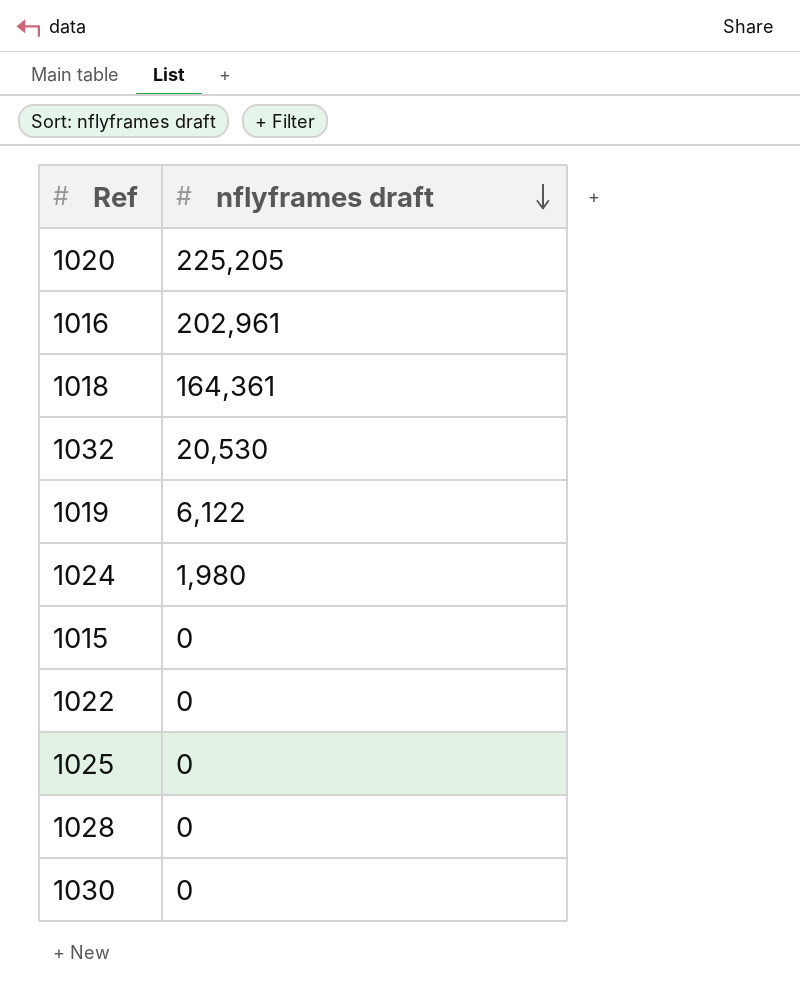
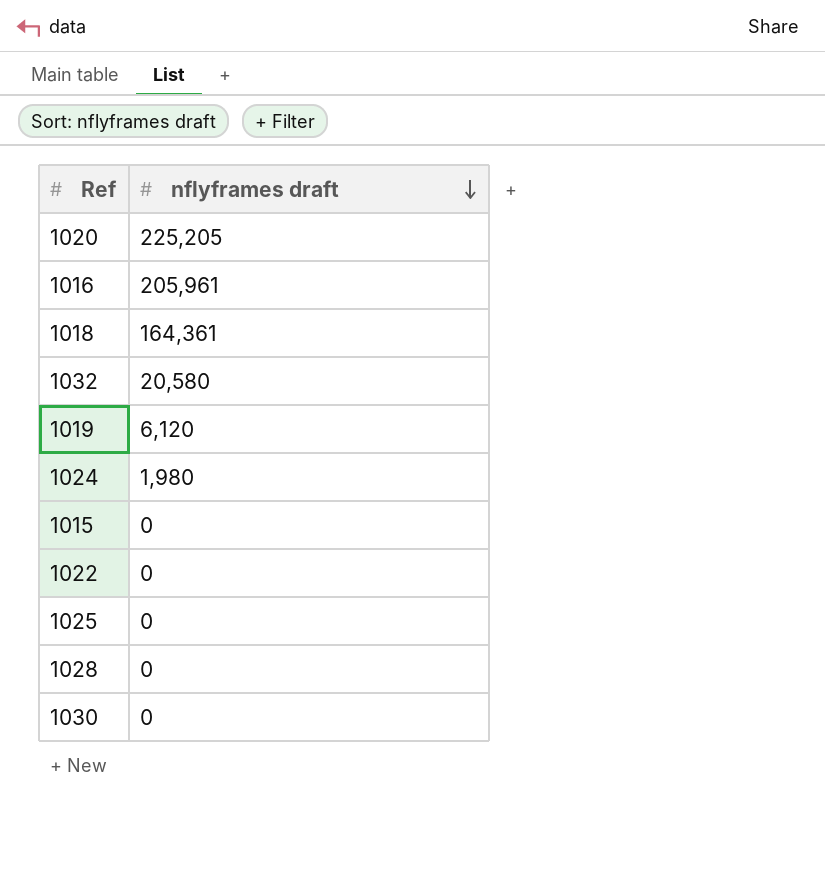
1016 | nflyframes draft: 202,961 -> 205,961
1032 | nflyframes draft: 20,530 -> 20,580
1019 | nflyframes draft: 6,122 -> 6,120

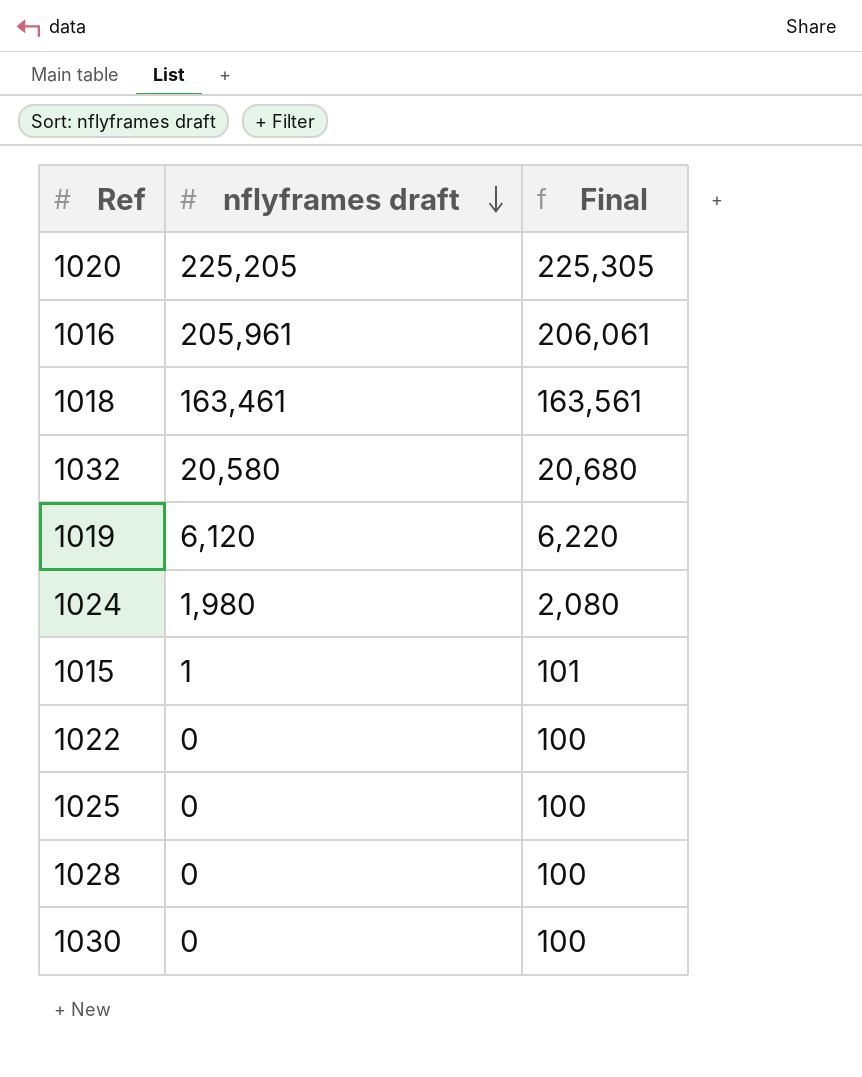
column Final | formula: none -> [nflyframes draft] + 100
1018 | nflyframes draft: 164,361 -> 163,461
1015 | nflyframes draft: 0 -> 1

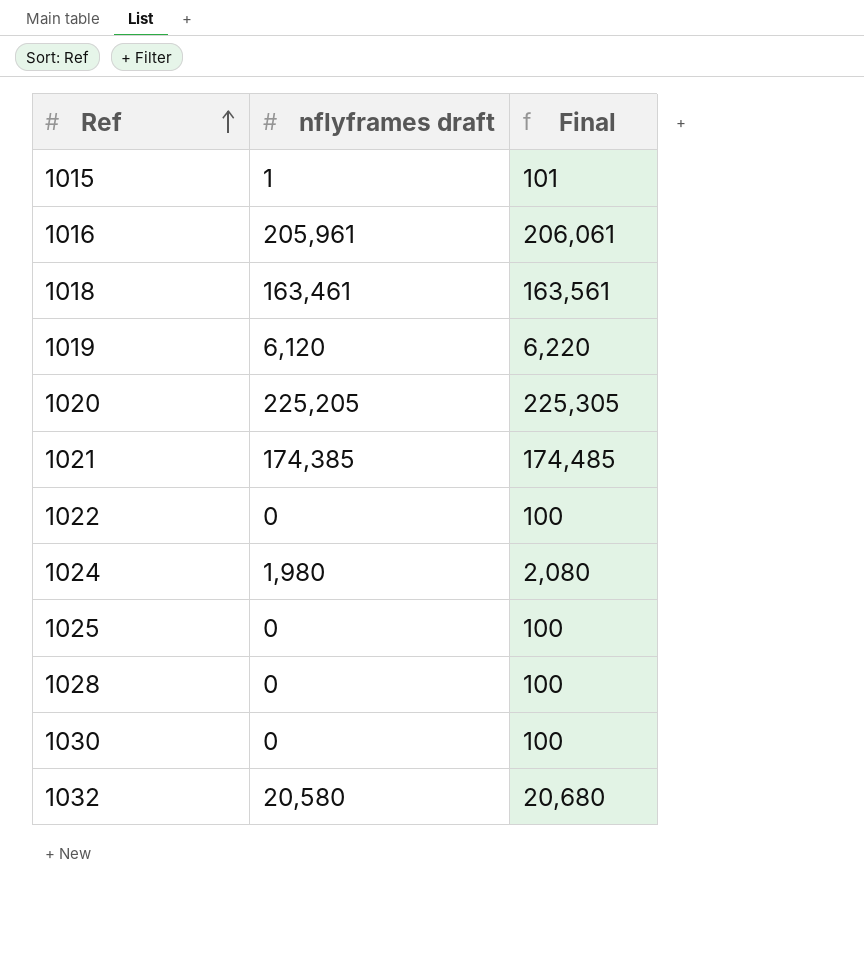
row order: nflyframes draft descending -> Ref ascending
row 1021: none -> 174,385 | 174,485

